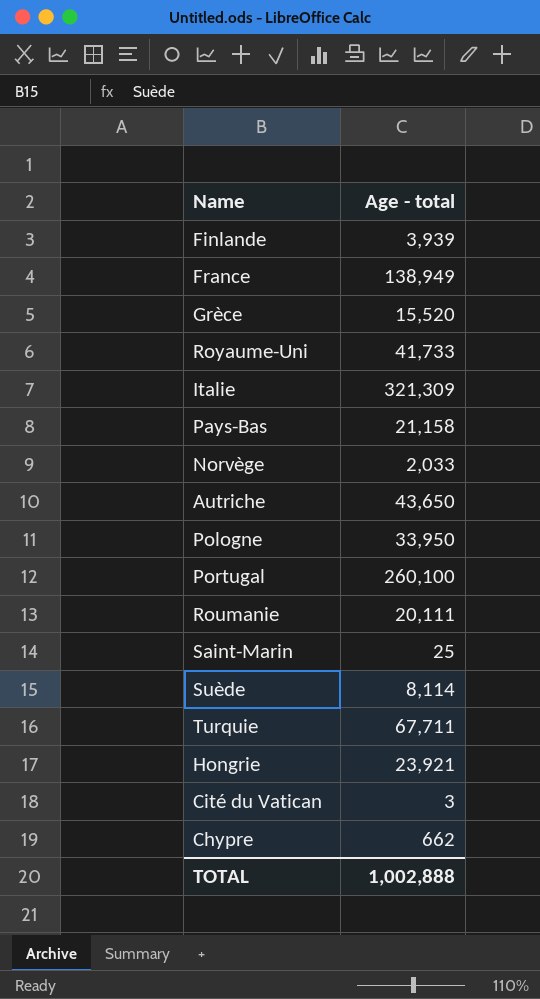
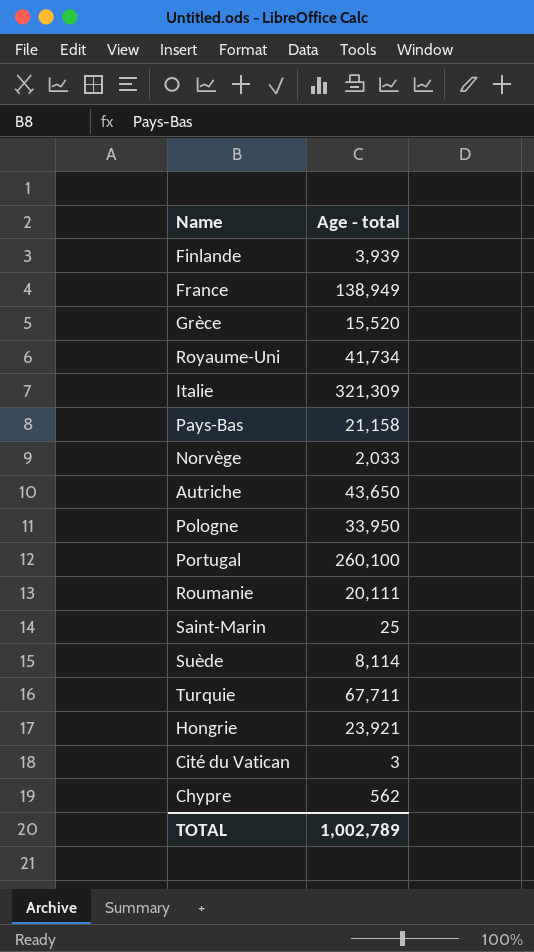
Royaume-Uni | Age - total: 41,733 -> 41,734
Chypre | Age - total: 662 -> 562
TOTAL | Age - total: 1,002,888 -> 1,002,789

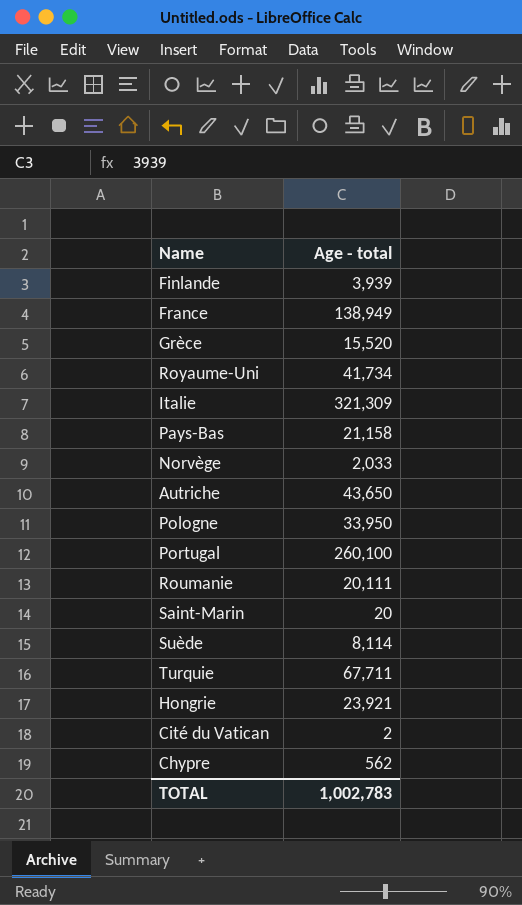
Saint-Marin | Age - total: 25 -> 20
Cité du Vatican | Age - total: 3 -> 2
TOTAL | Age - total: 1,002,789 -> 1,002,783

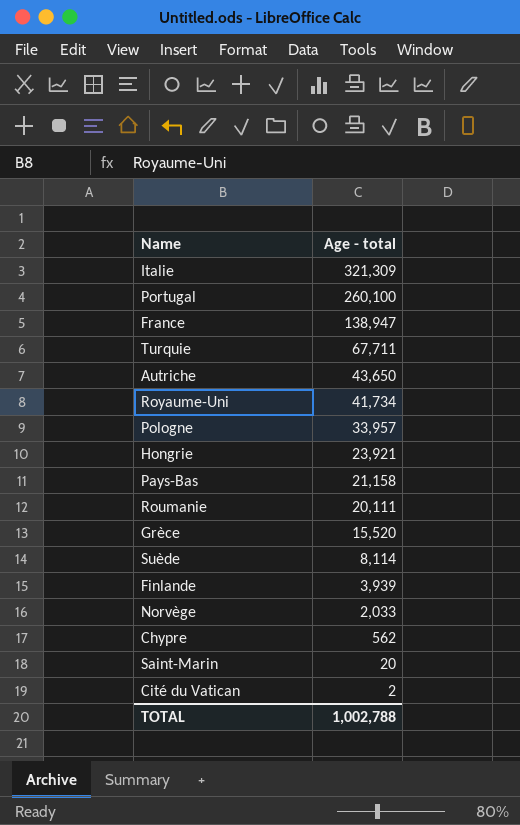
row order: none -> Age - total descending
France | Age - total: 138,949 -> 138,947
Pologne | Age - total: 33,950 -> 33,957
TOTAL | Age - total: 1,002,783 -> 1,002,788

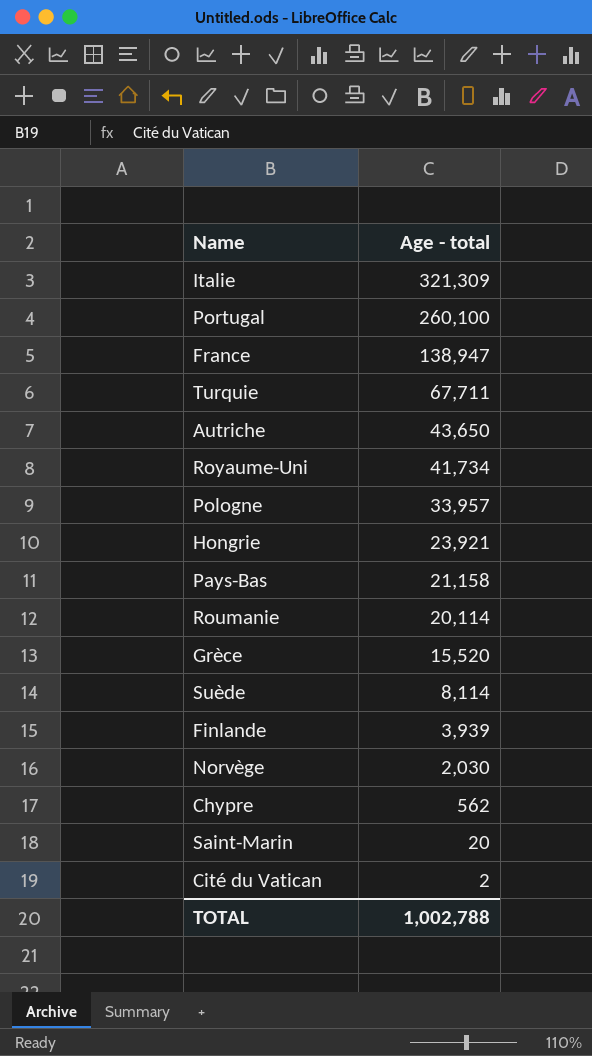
Roumanie | Age - total: 20,111 -> 20,114
Norvège | Age - total: 2,033 -> 2,030

